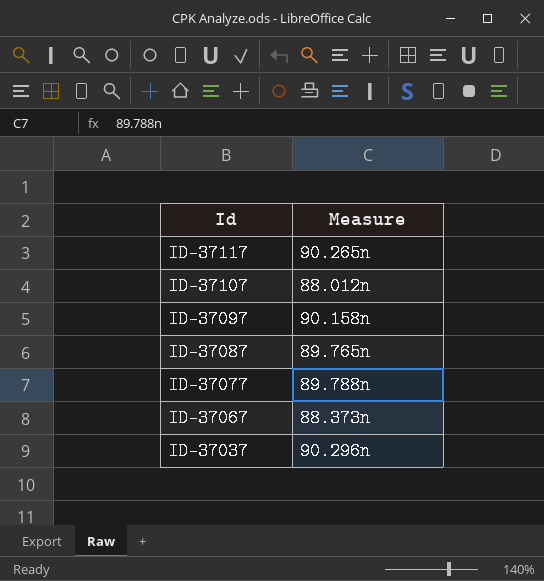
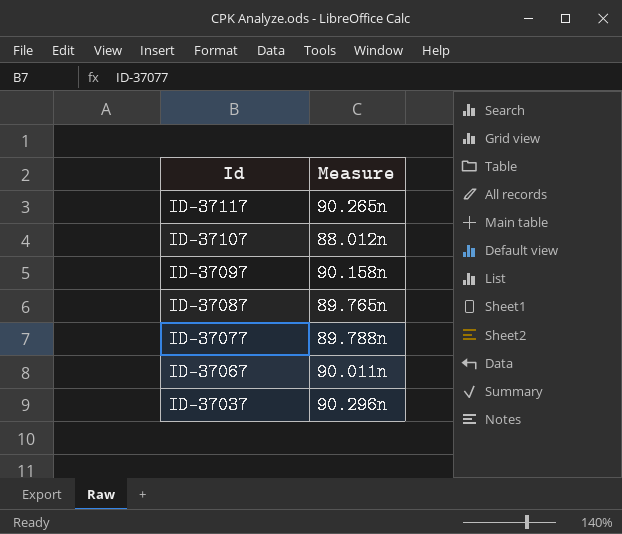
ID-37067 | Measure: 88.373n -> 90.011n

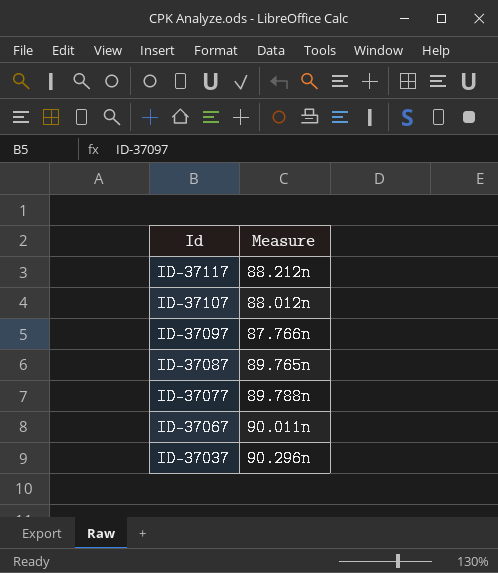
ID-37117 | Measure: 90.265n -> 88.212n
ID-37097 | Measure: 90.158n -> 87.766n

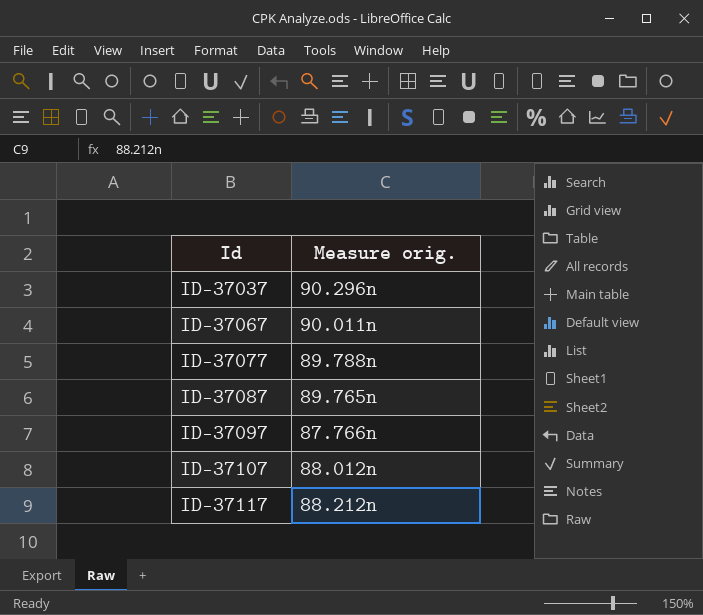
row order: Id descending -> Id ascending
column name: Measure -> Measure orig.

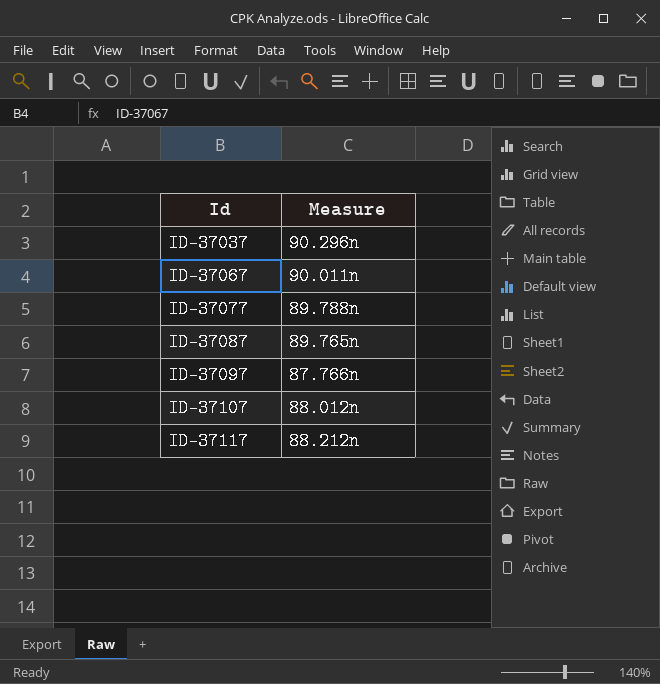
column name: Measure orig. -> Measure

